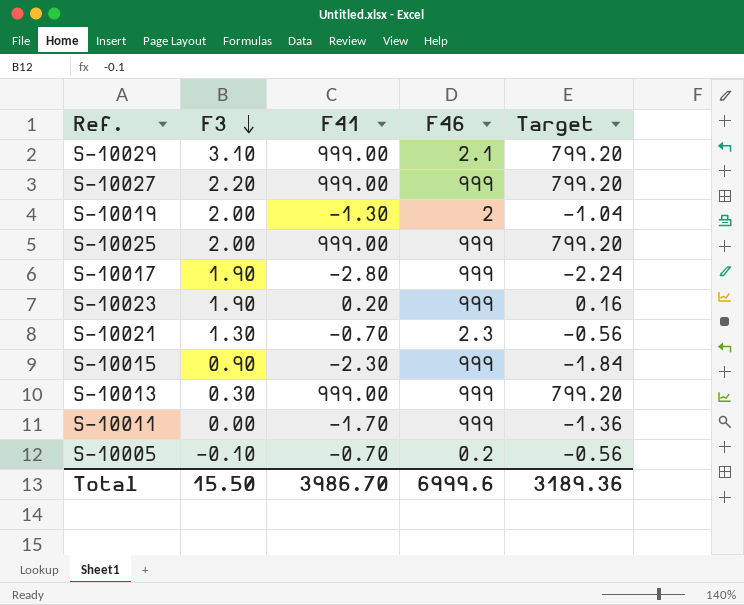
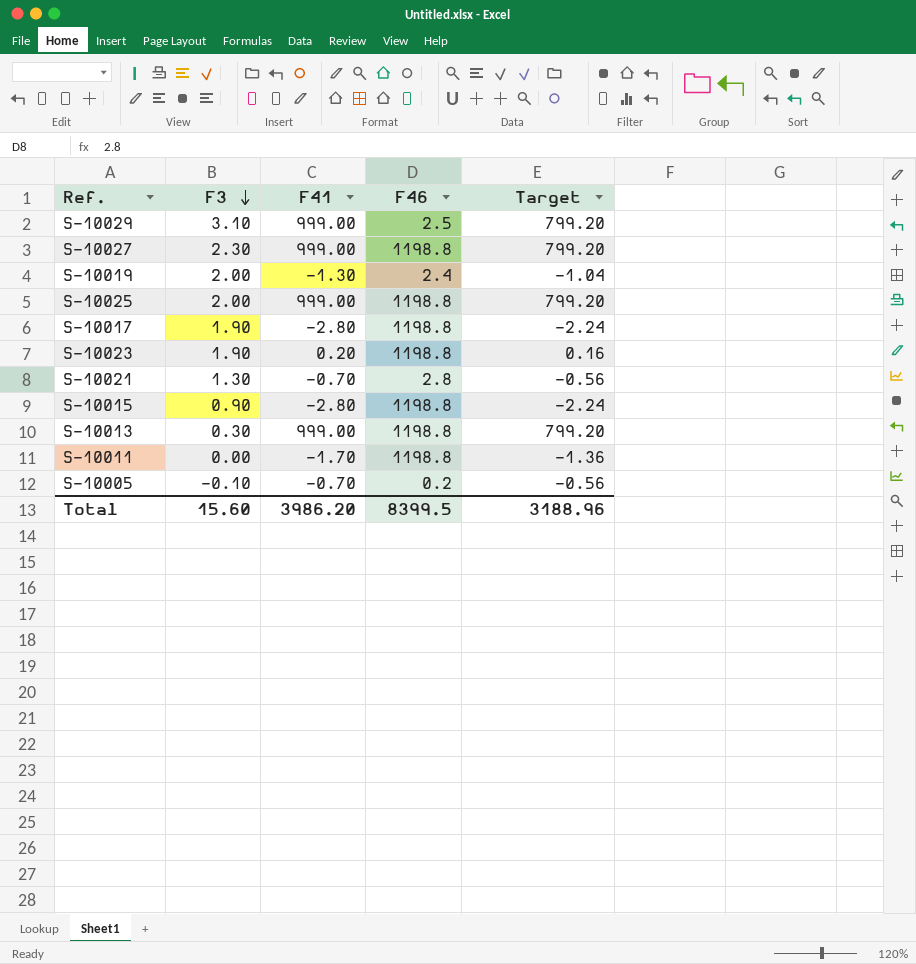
S-10029 | F46: 2.1 -> 2.5
S-10027 | F3: 2.20 -> 2.30
S-10027 | F46: 999 -> 1198.8
S-10019 | F46: 2 -> 2.4
S-10025 | F46: 999 -> 1198.8
S-10017 | F46: 999 -> 1198.8
S-10023 | F46: 999 -> 1198.8
S-10021 | F46: 2.3 -> 2.8
S-10015 | F41: -2.30 -> -2.80
S-10015 | F46: 999 -> 1198.8
S-10015 | Target: -1.84 -> -2.24
S-10013 | F46: 999 -> 1198.8
S-10011 | F46: 999 -> 1198.8
Total | F3: 15.50 -> 15.60
Total | F41: 3986.70 -> 3986.20
Total | F46: 6999.6 -> 8399.5
Total | Target: 3189.36 -> 3188.96

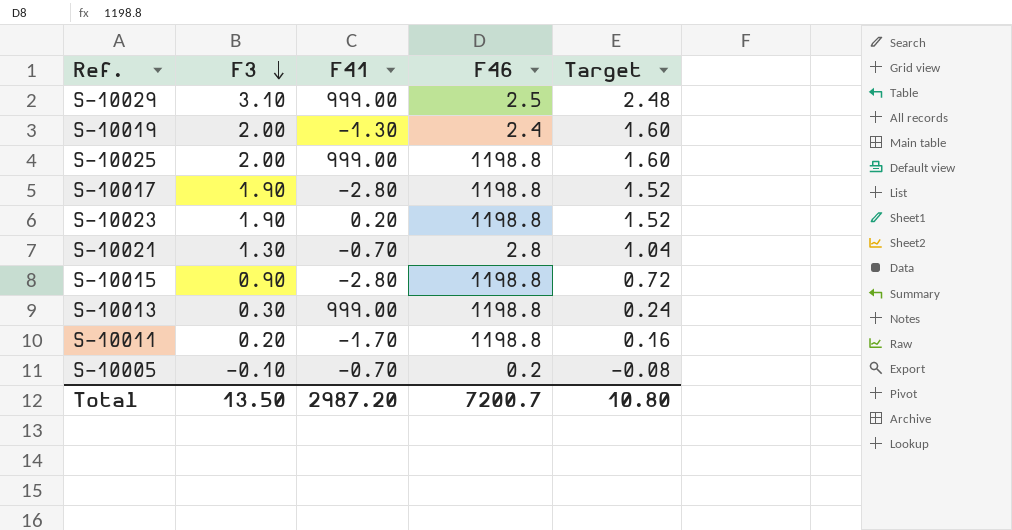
column Target | formula: [F41] * 0.8 -> [F3] * 0.8
row S-10027: 2.30 | 999.00 | 1198.8 | 799.20 -> none
S-10011 | F3: 0.00 -> 0.20
Total | F3: 15.60 -> 13.50
Total | F41: 3986.20 -> 2987.20
Total | F46: 8399.5 -> 7200.7
Total | Target: 3188.96 -> 10.80

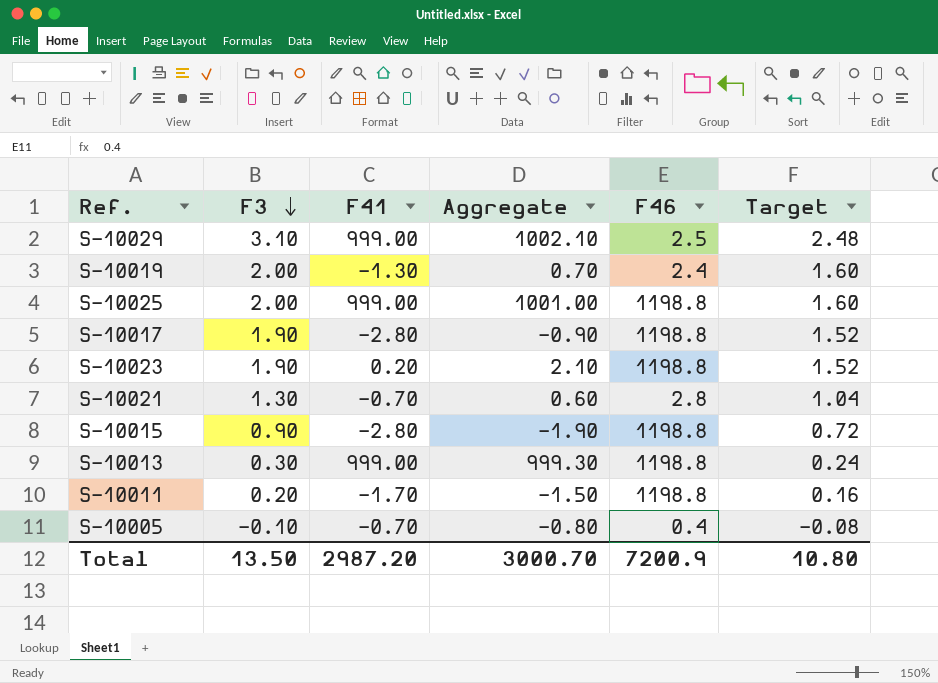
column Aggregate | formula: none -> [F3] + [F41]
S-10005 | F46: 0.2 -> 0.4
Total | F46: 7200.7 -> 7200.9

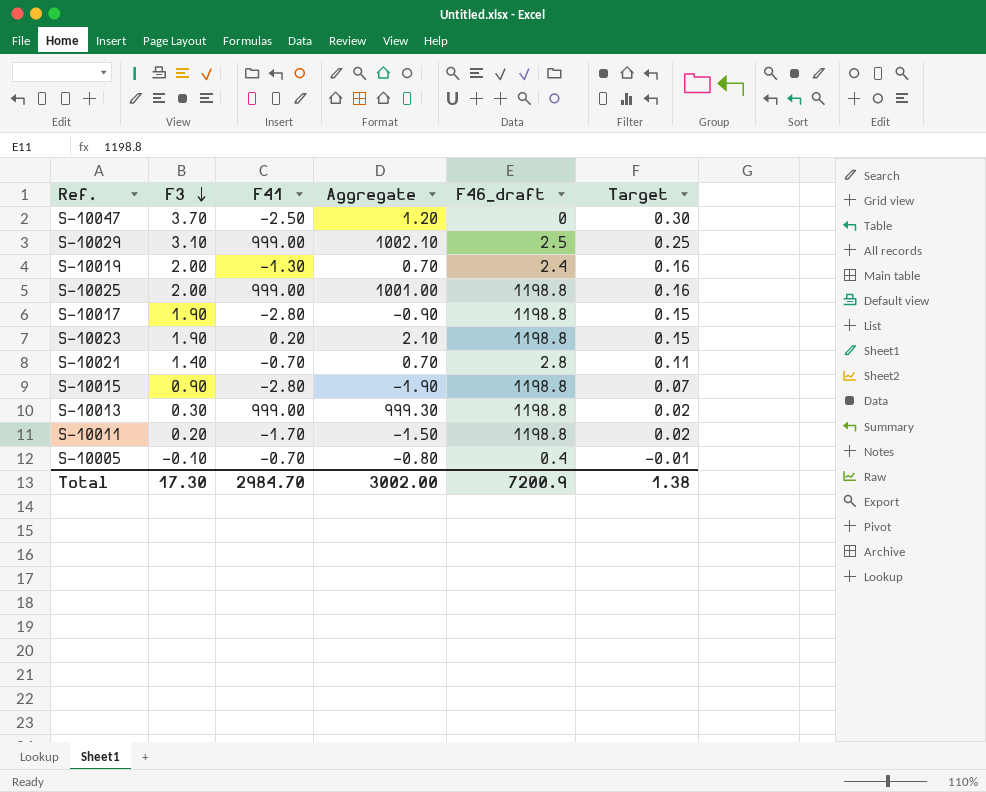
column name: F46 -> F46_draft
column Target | formula: [F3] * 0.8 -> [F3] * 0.08
row S-10047: none -> 3.70 | -2.50 | 1.20 | 0 | 0.30
S-10021 | F3: 1.30 -> 1.40
S-10021 | Aggregate: 0.60 -> 0.70
Total | F3: 13.50 -> 17.30
Total | F41: 2987.20 -> 2984.70
Total | Aggregate: 3000.70 -> 3002.00
Total | Target: 10.80 -> 1.38

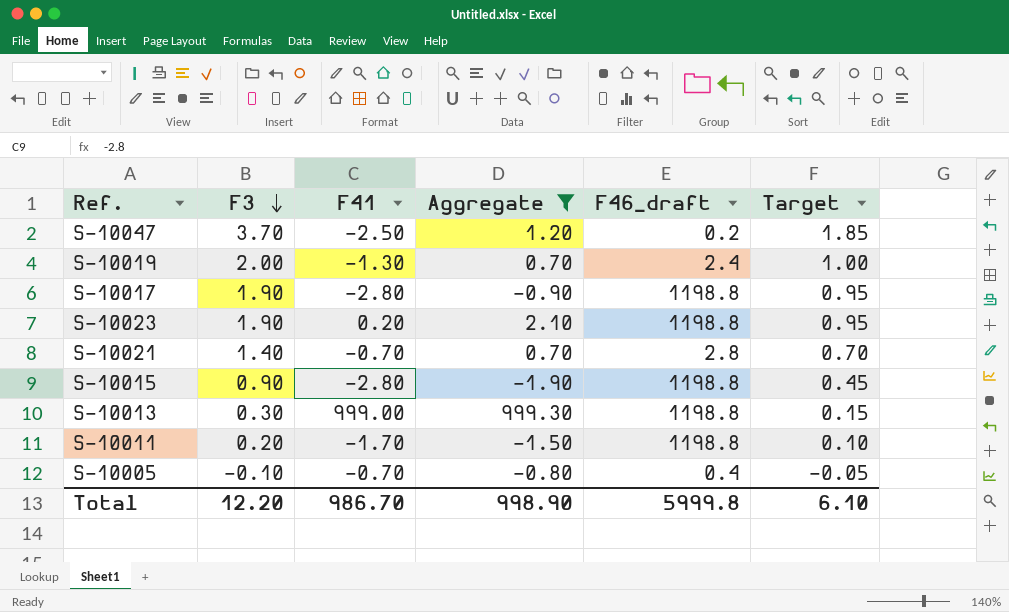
filter: none -> Aggregate <= 999.30
column Target | formula: [F3] * 0.08 -> [F3] * 0.5
S-10047 | F46_draft: 0 -> 0.2
Total | F3: 17.30 -> 12.20
Total | F41: 2984.70 -> 986.70
Total | Aggregate: 3002.00 -> 998.90
Total | F46_draft: 7200.9 -> 5999.8
Total | Target: 1.38 -> 6.10

